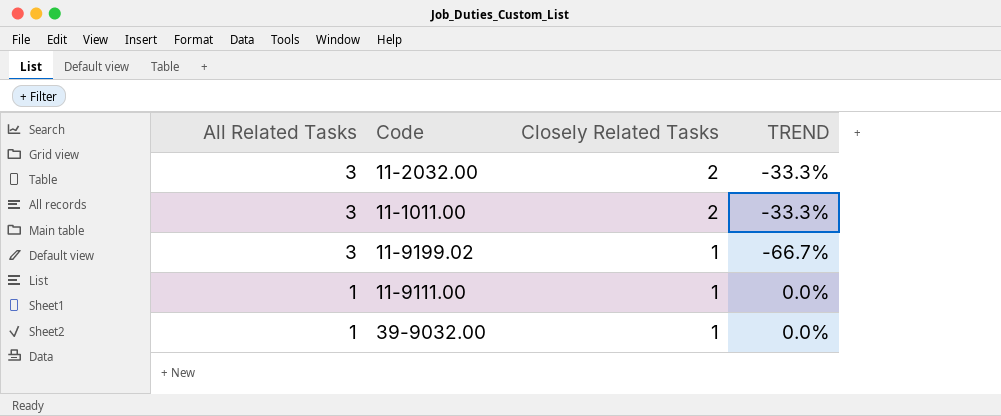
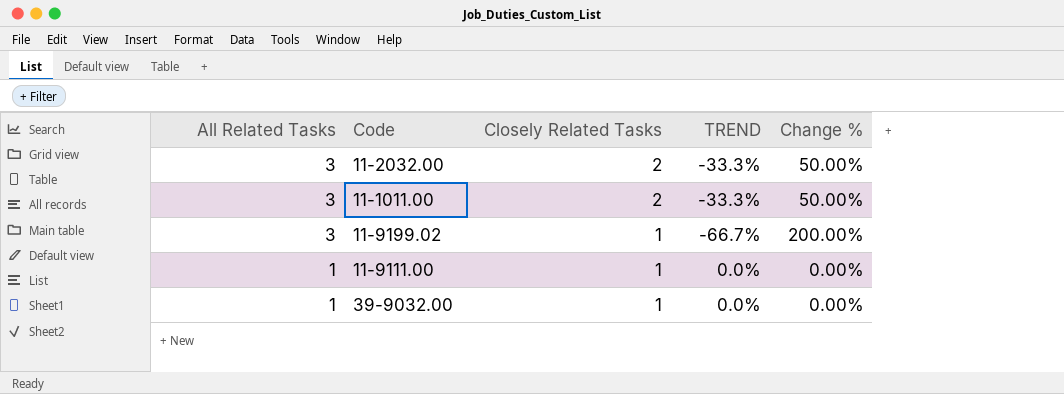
column Change % | formula: none -> ([All Related Tasks] - [Closely Related Tasks]) / [Closely Related Tasks]

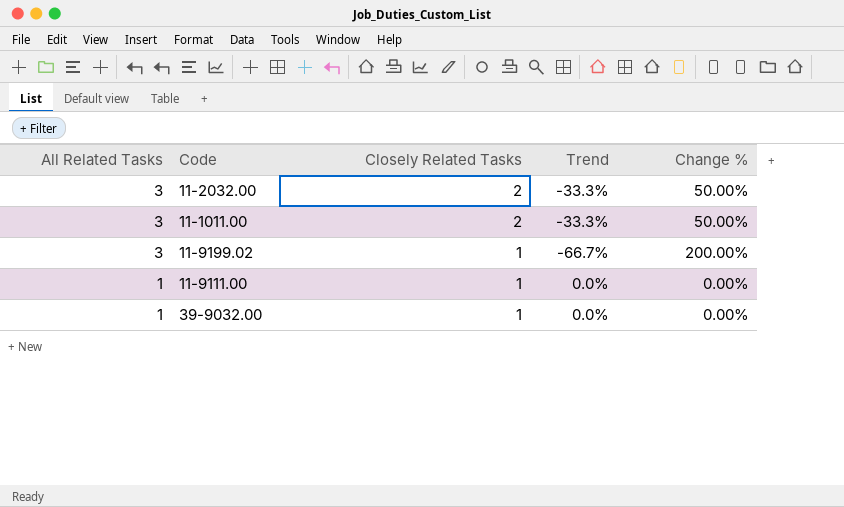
column name: TREND -> Trend

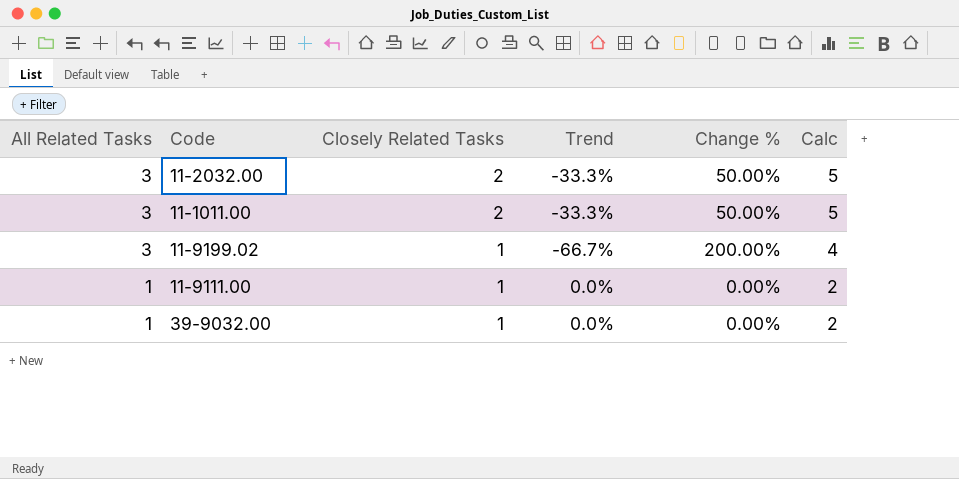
column Calc | formula: none -> [All Related Tasks] + [Closely Related Tasks]

